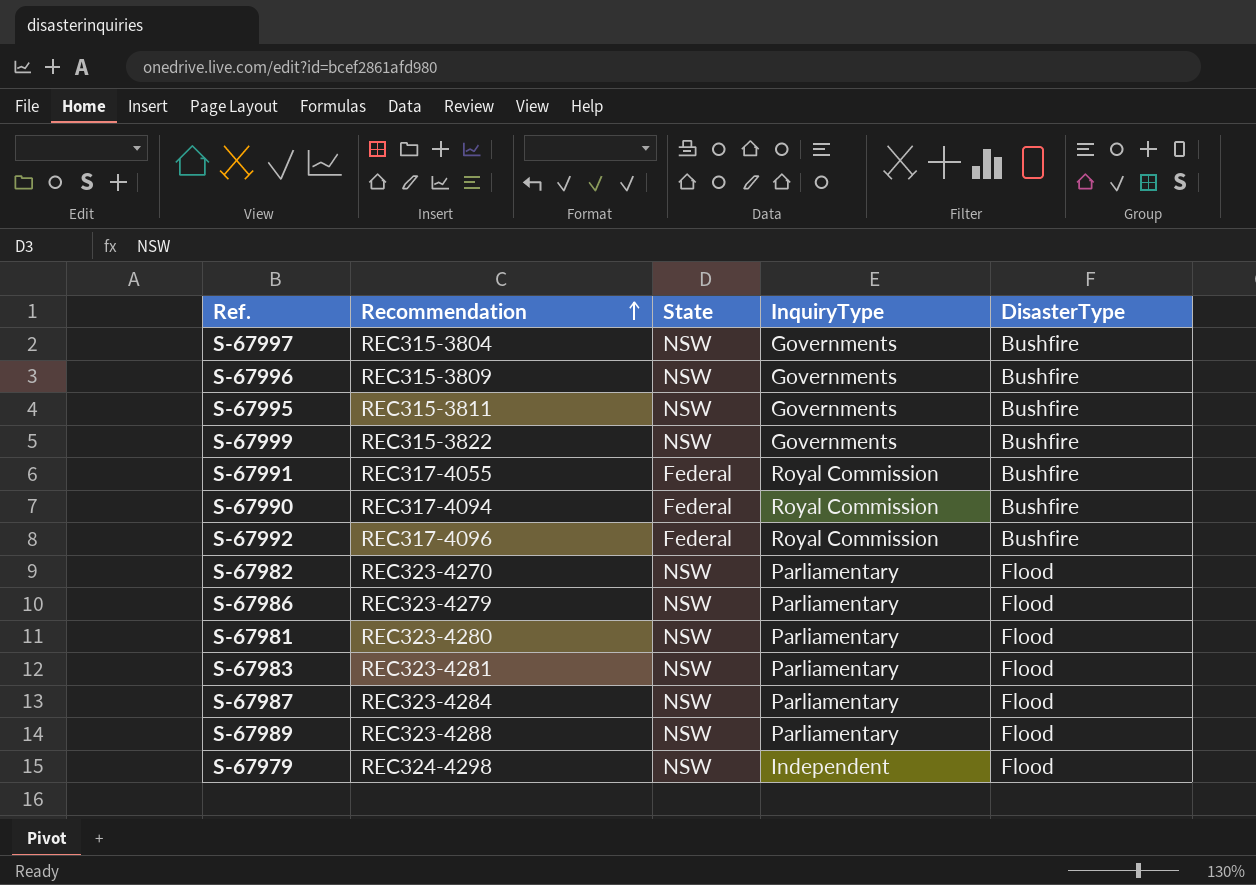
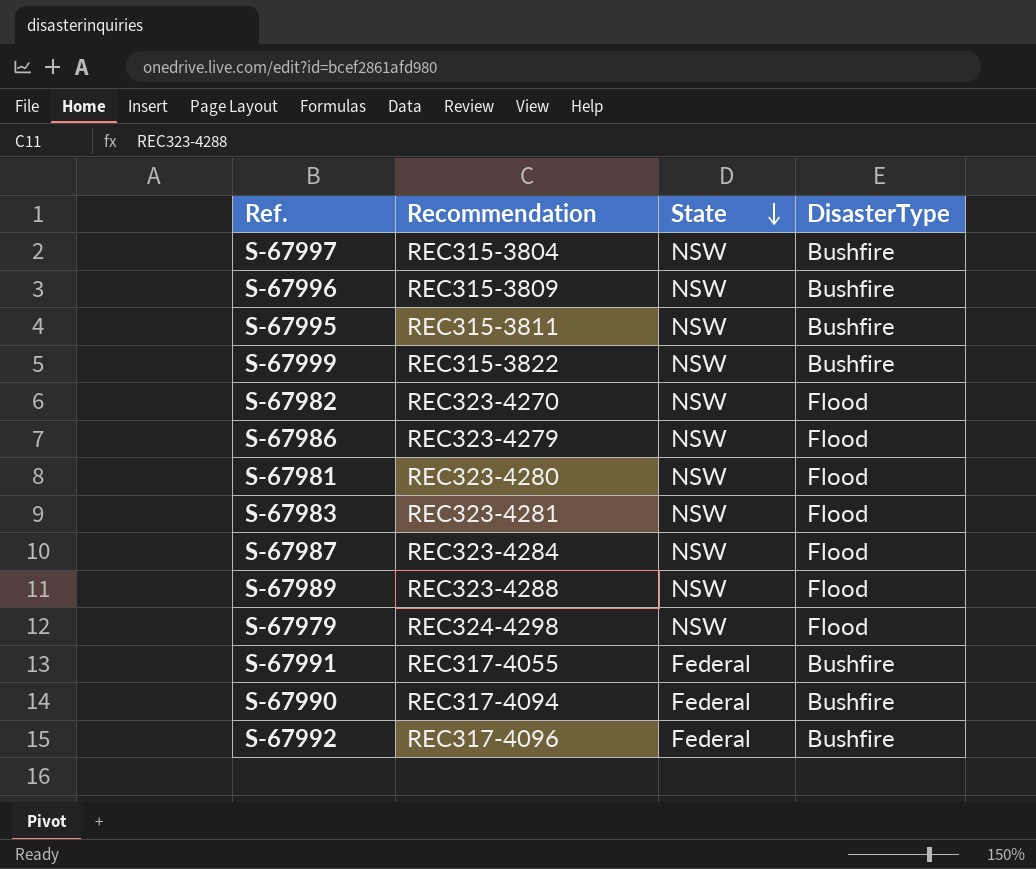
row order: Recommendation ascending -> State descending
column InquiryType | position: 4 -> none

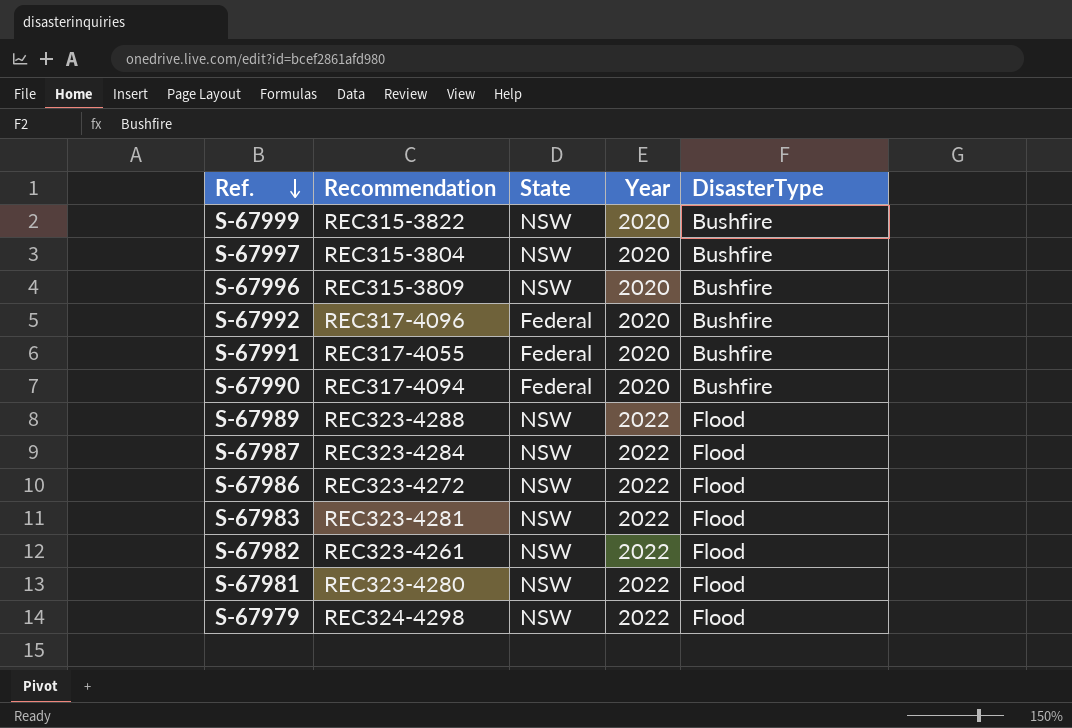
row order: State descending -> Ref. descending
column Year | position: none -> 4
row S-67995: REC315-3811 | NSW | Bushfire -> none
S-67986 | Recommendation: REC323-4279 -> REC323-4272
S-67982 | Recommendation: REC323-4270 -> REC323-4261

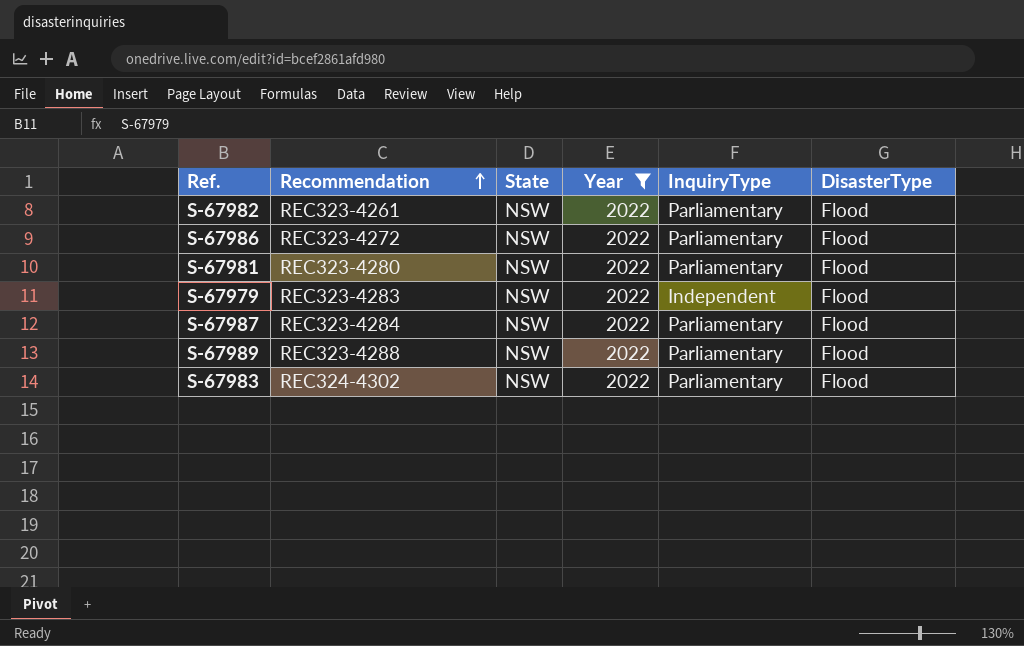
filter: none -> Year = 2022
row order: Ref. descending -> Recommendation ascending
column InquiryType | position: none -> 5
S-67979 | Recommendation: REC324-4298 -> REC323-4283
S-67983 | Recommendation: REC323-4281 -> REC324-4302

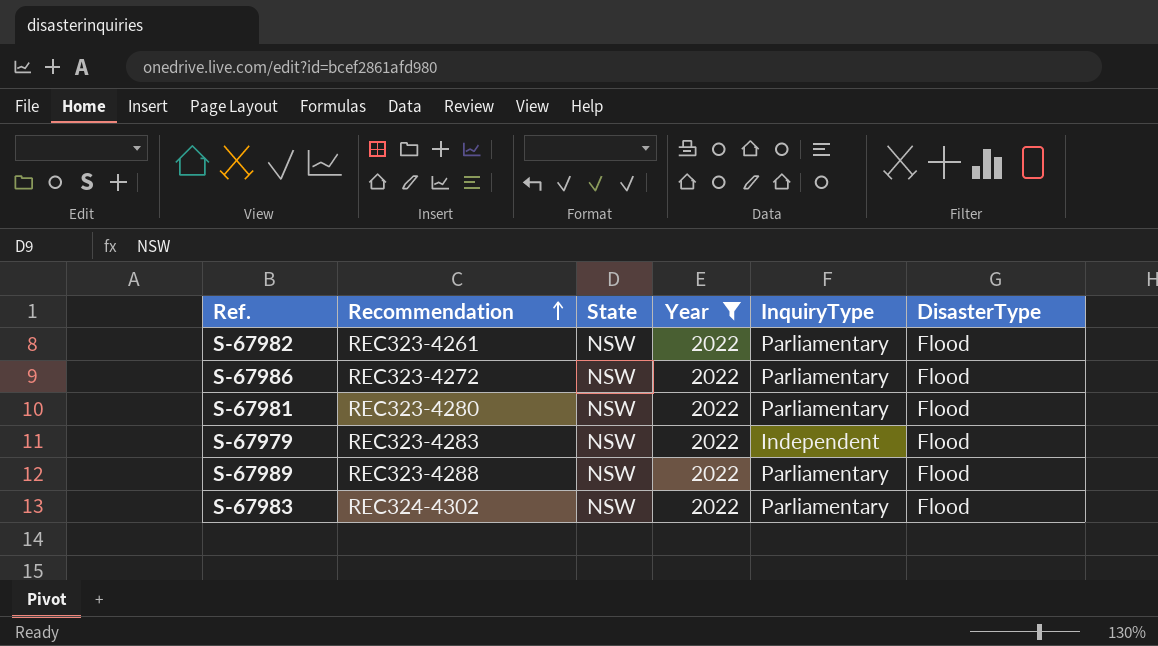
row S-67987: REC323-4284 | NSW | 2022 | Parliamentary | Flood -> none

